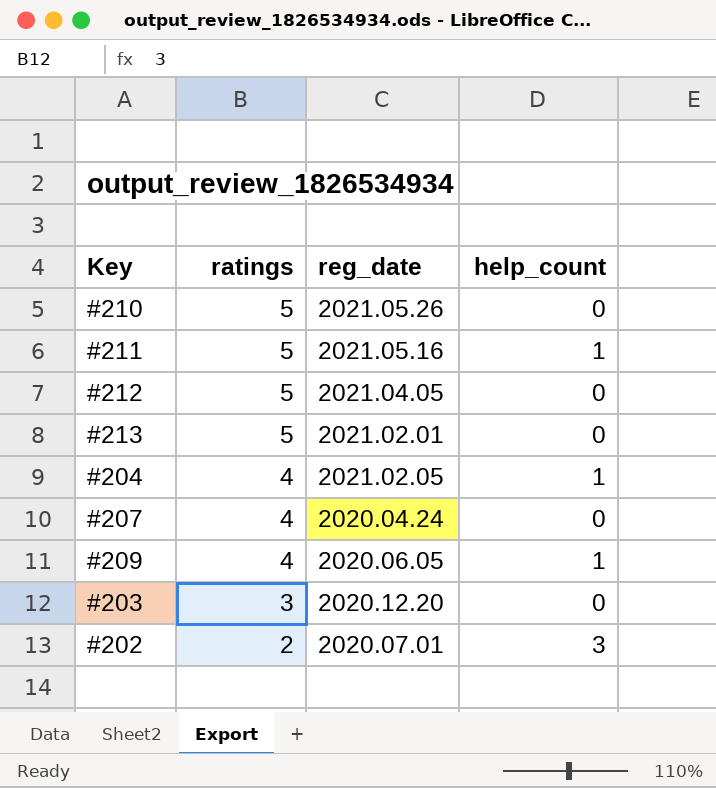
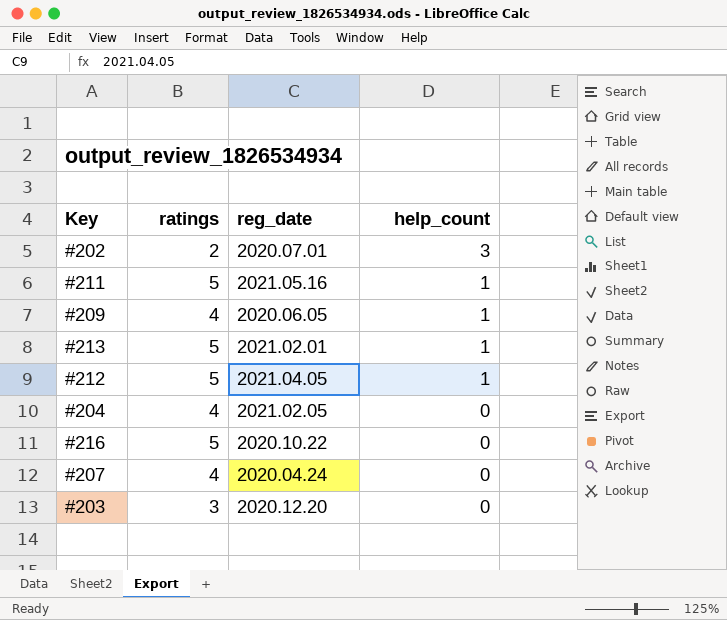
row order: ratings descending -> help_count descending
row #210: 5 | 2021.05.26 | 0 -> none
#213 | help_count: 0 -> 1
#212 | help_count: 0 -> 1
#204 | help_count: 1 -> 0
row #216: none -> 5 | 2020.10.22 | 0

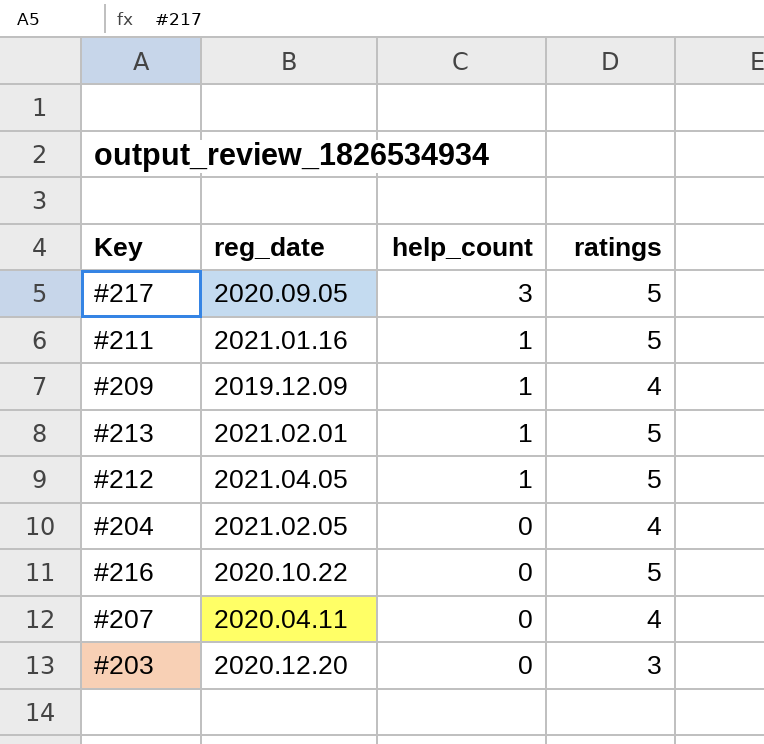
column ratings | position: 2 -> 4
row #202: 2 | 2020.07.01 | 3 -> none
row #217: none -> 2020.09.05 | 3 | 5
#211 | reg_date: 2021.05.16 -> 2021.01.16
#209 | reg_date: 2020.06.05 -> 2019.12.09
#207 | reg_date: 2020.04.24 -> 2020.04.11

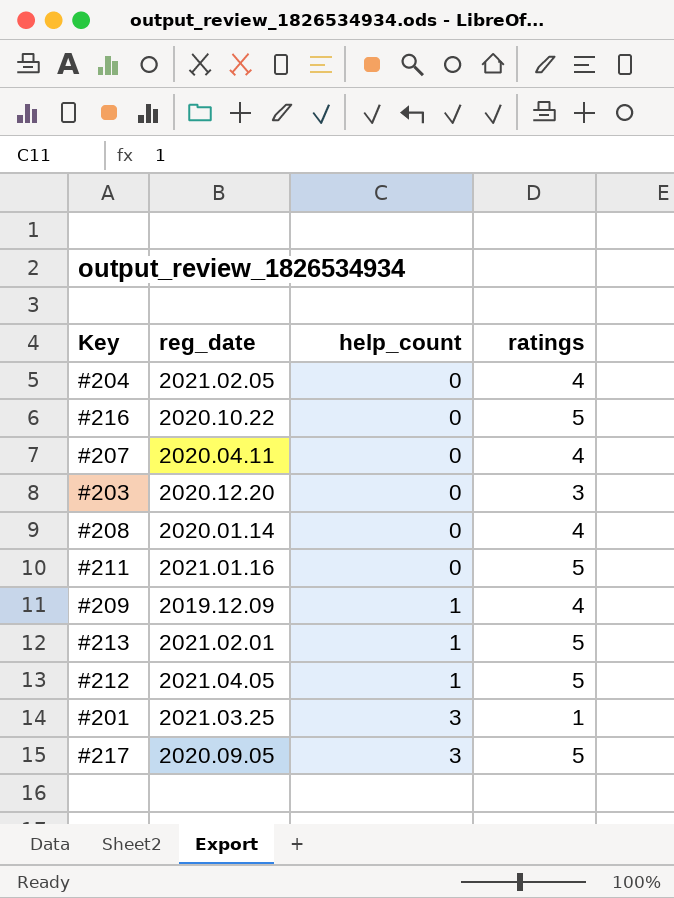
row order: help_count descending -> help_count ascending
row #208: none -> 2020.01.14 | 0 | 4
#211 | help_count: 1 -> 0
row #201: none -> 2021.03.25 | 3 | 1

